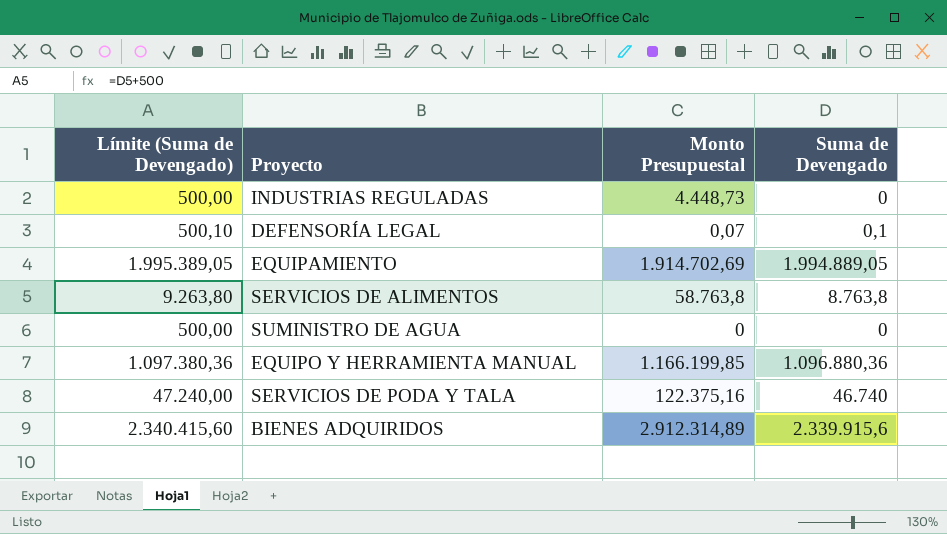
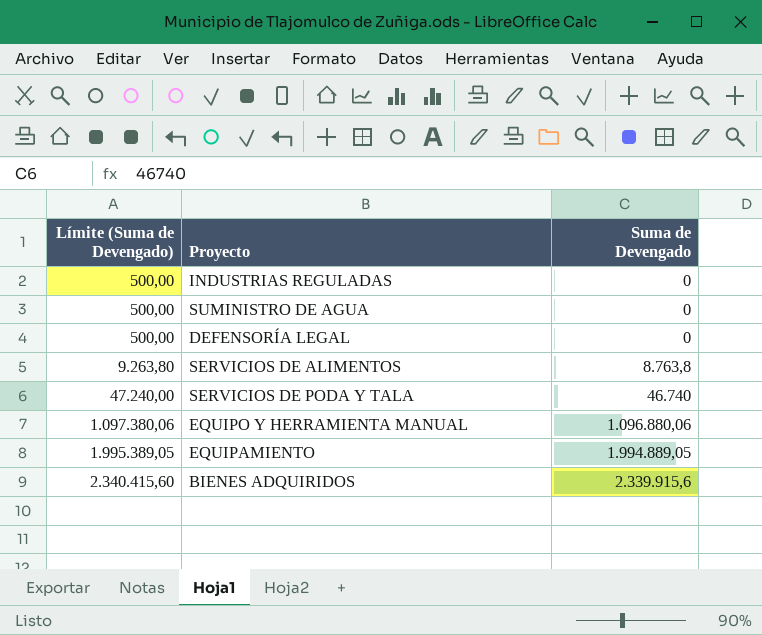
row order: none -> Límite (Suma de Devengado) ascending
column Monto Presupuestal | position: 3 -> none
DEFENSORÍA LEGAL | Límite (Suma de Devengado): 500,10 -> 500,00
DEFENSORÍA LEGAL | Suma de Devengado: 0,1 -> 0
EQUIPO Y HERRAMIENTA MANUAL | Límite (Suma de Devengado): 1.097.380,36 -> 1.097.380,06
EQUIPO Y HERRAMIENTA MANUAL | Suma de Devengado: 1.096.880,36 -> 1.096.880,06

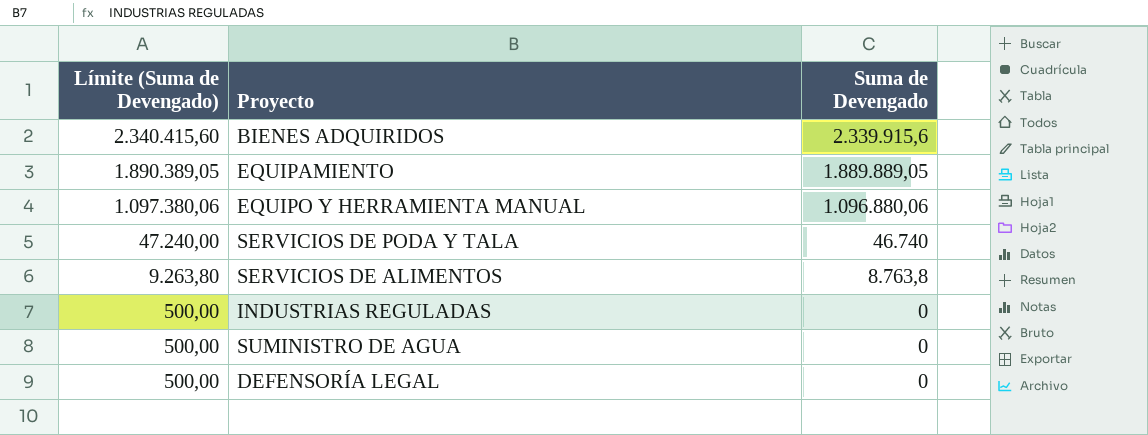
row order: Límite (Suma de Devengado) ascending -> Límite (Suma de Devengado) descending
EQUIPAMIENTO | Límite (Suma de Devengado): 1.995.389,05 -> 1.890.389,05
EQUIPAMIENTO | Suma de Devengado: 1.994.889,05 -> 1.889.889,05

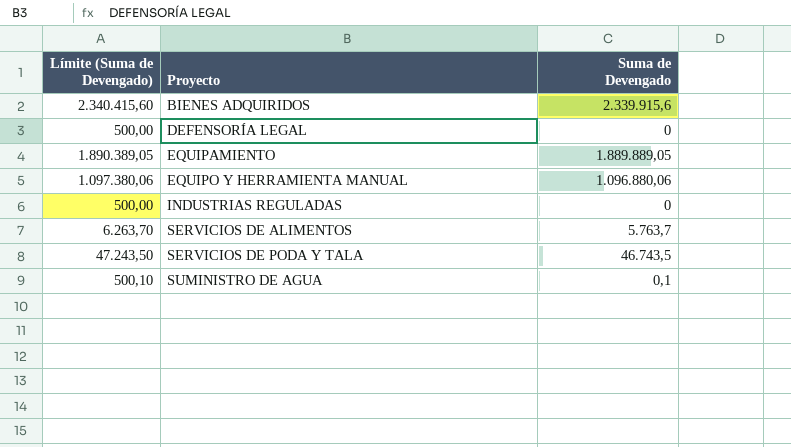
row order: Límite (Suma de Devengado) descending -> Proyecto ascending
SERVICIOS DE ALIMENTOS | Límite (Suma de Devengado): 9.263,80 -> 6.263,70
SERVICIOS DE ALIMENTOS | Suma de Devengado: 8.763,8 -> 5.763,7
SERVICIOS DE PODA Y TALA | Límite (Suma de Devengado): 47.240,00 -> 47.243,50
SERVICIOS DE PODA Y TALA | Suma de Devengado: 46.740 -> 46.743,5
SUMINISTRO DE AGUA | Límite (Suma de Devengado): 500,00 -> 500,10
SUMINISTRO DE AGUA | Suma de Devengado: 0 -> 0,1

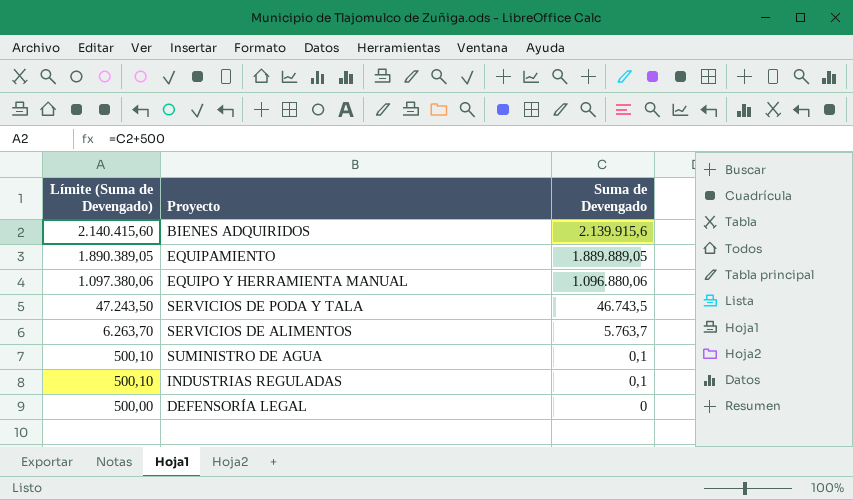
row order: Proyecto ascending -> Límite (Suma de Devengado) descending
BIENES ADQUIRIDOS | Límite (Suma de Devengado): 2.340.415,60 -> 2.140.415,60
BIENES ADQUIRIDOS | Suma de Devengado: 2.339.915,6 -> 2.139.915,6
INDUSTRIAS REGULADAS | Límite (Suma de Devengado): 500,00 -> 500,10
INDUSTRIAS REGULADAS | Suma de Devengado: 0 -> 0,1

